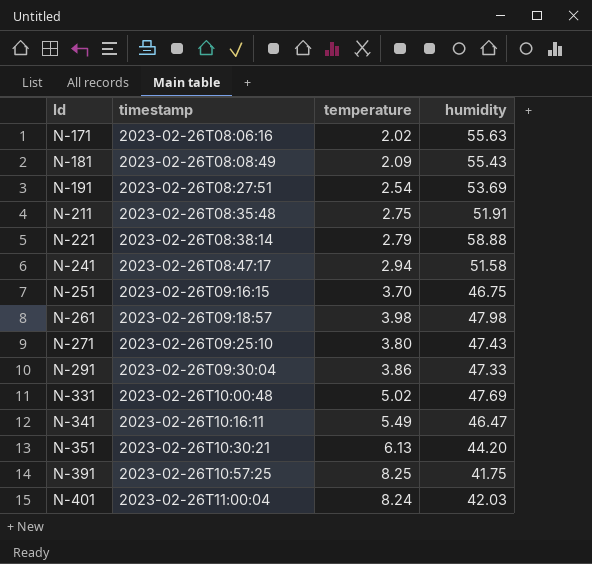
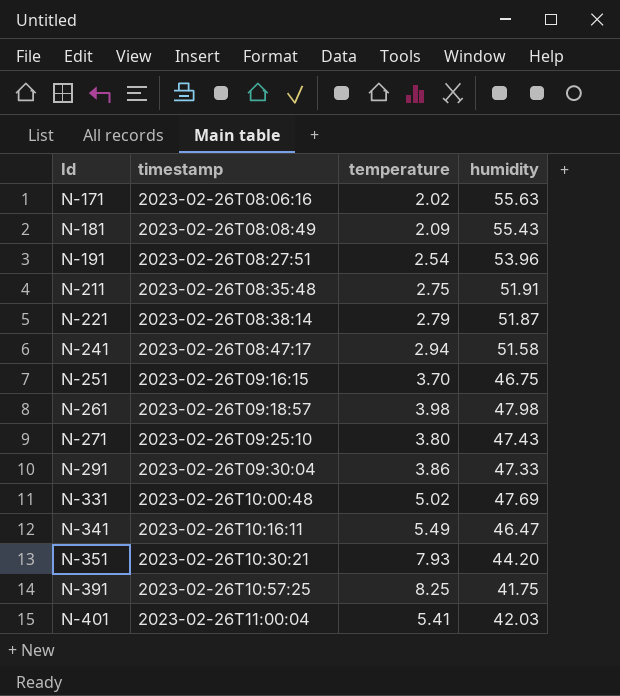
N-191 | humidity: 53.69 -> 53.96
N-221 | humidity: 58.88 -> 51.87
N-351 | temperature: 6.13 -> 7.93
N-401 | temperature: 8.24 -> 5.41

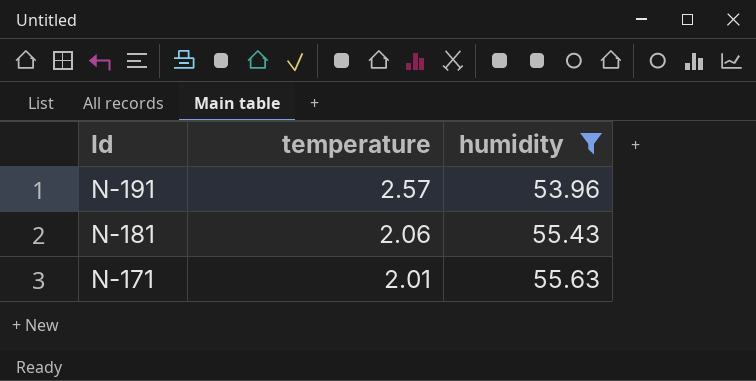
filter: none -> humidity >= 53.96
row order: Id ascending -> Id descending
column timestamp | position: 2 -> none
N-191 | temperature: 2.54 -> 2.57
N-181 | temperature: 2.09 -> 2.06
N-171 | temperature: 2.02 -> 2.01

